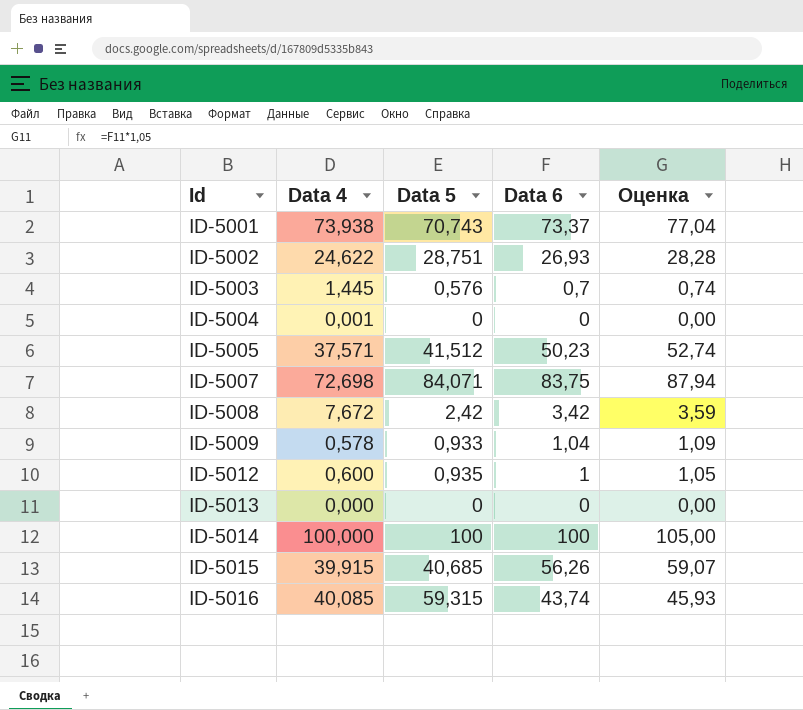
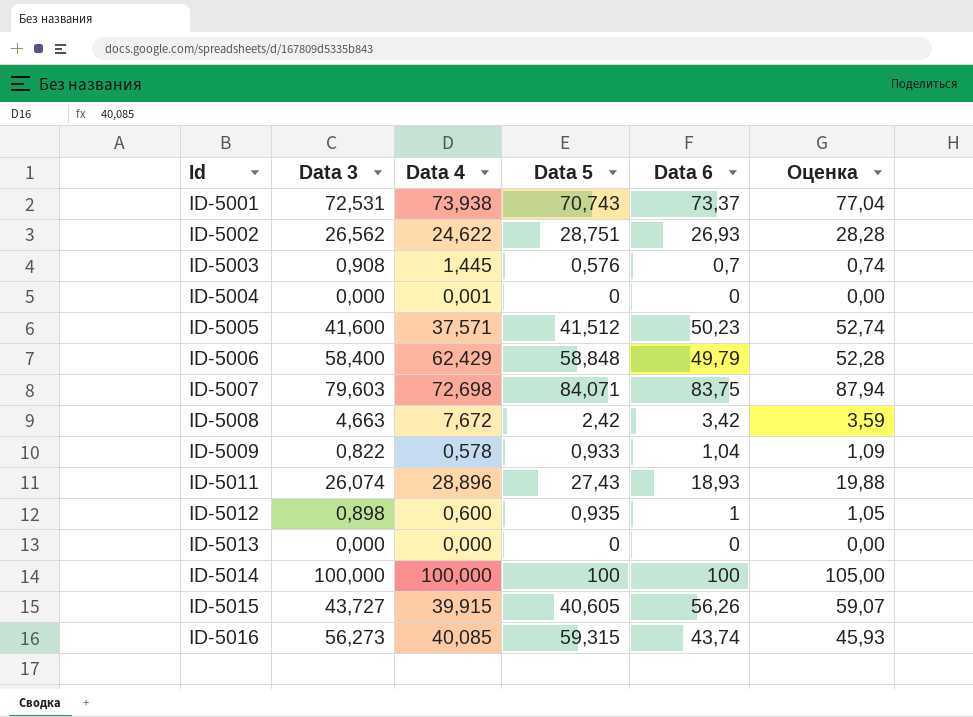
column Data 3 | position: none -> 2
row ID-5006: none -> 58,400 | 62,429 | 58,848 | 49,79 | 52,28
row ID-5011: none -> 26,074 | 28,896 | 27,43 | 18,93 | 19,88
ID-5015 | Data 5: 40,685 -> 40,605

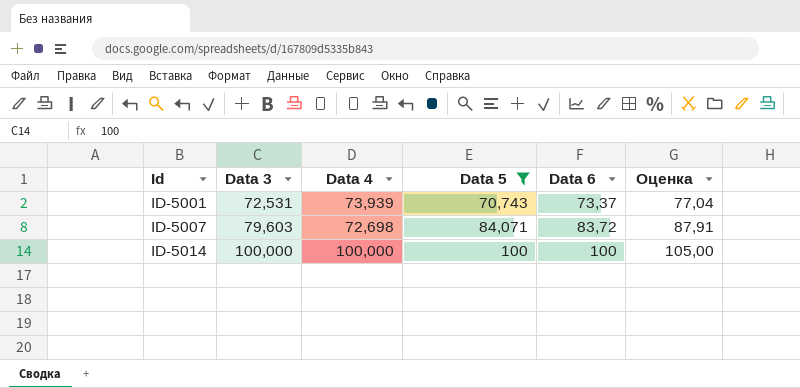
filter: none -> Data 5 >= 70,743
ID-5001 | Data 4: 73,938 -> 73,939
ID-5007 | Data 6: 83,75 -> 83,72
ID-5007 | Оценка: 87,94 -> 87,91

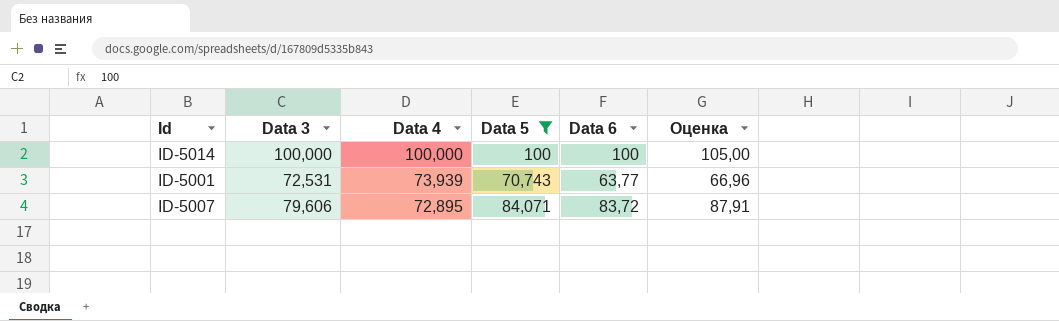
row order: Id ascending -> Data 4 descending
ID-5001 | Data 6: 73,37 -> 63,77
ID-5001 | Оценка: 77,04 -> 66,96
ID-5007 | Data 3: 79,603 -> 79,606
ID-5007 | Data 4: 72,698 -> 72,895

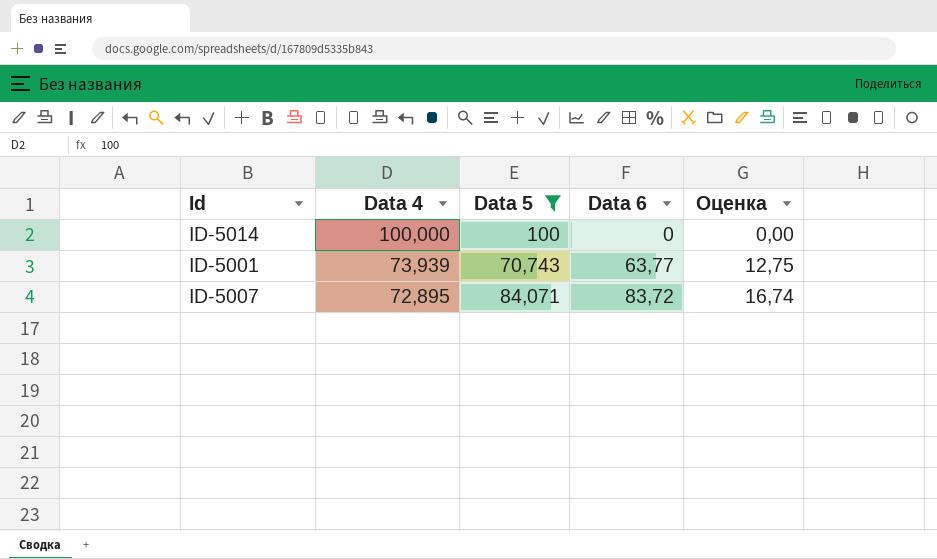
column Data 3 | position: 2 -> none
column Оценка | formula: [Data 6] * 1,05 -> [Data 6] * 0,2
ID-5014 | Data 6: 100 -> 0

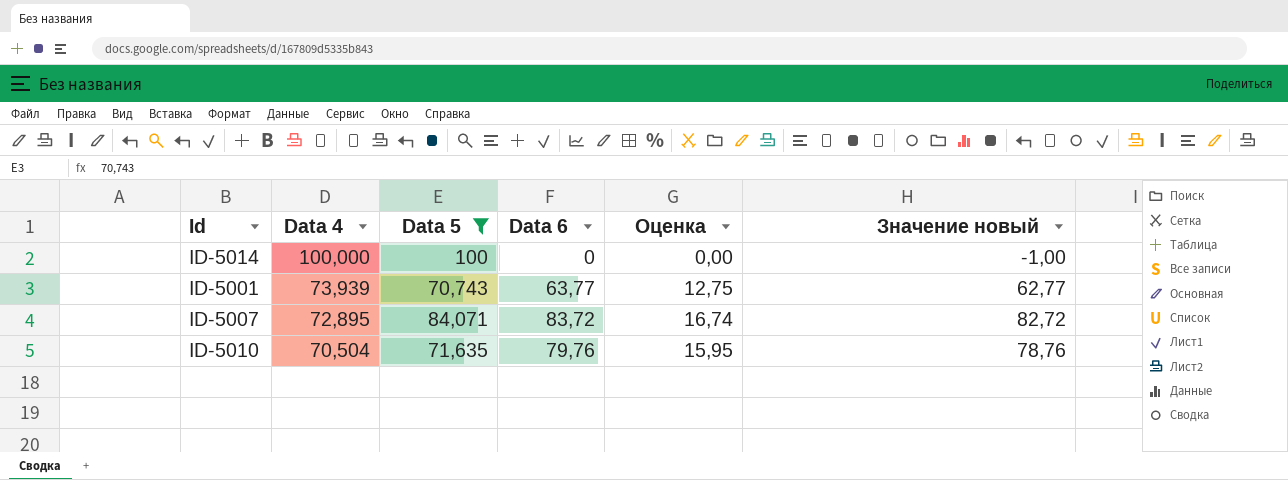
column Значение новый | formula: none -> [Data 6] - 1
row ID-5010: none -> 70,504 | 71,635 | 79,76 | 15,95 | 78,76

